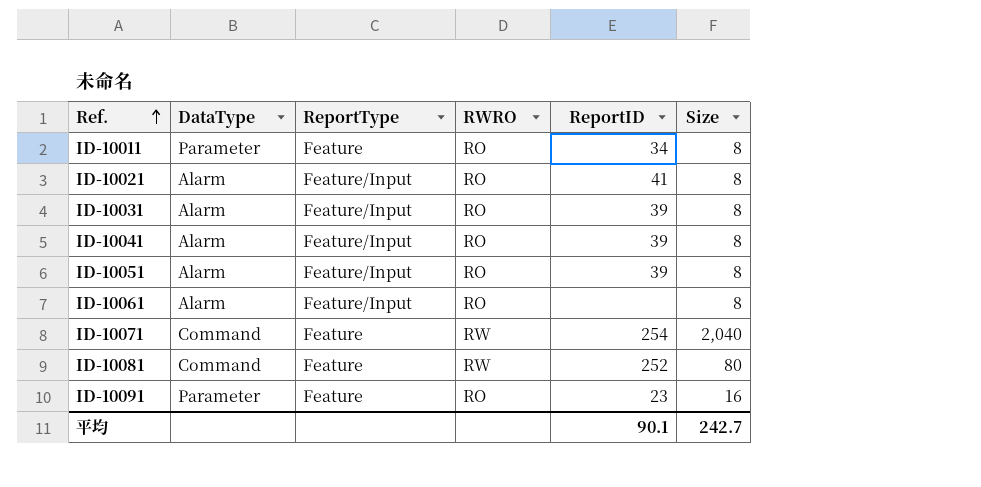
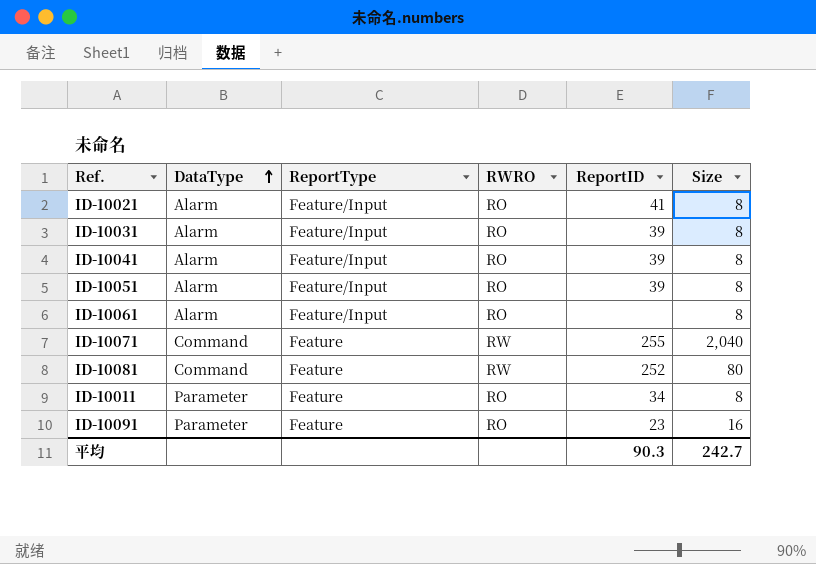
row order: Ref. ascending -> DataType ascending
ID-10071 | ReportID: 254 -> 255
平均 | ReportID: 90.1 -> 90.3

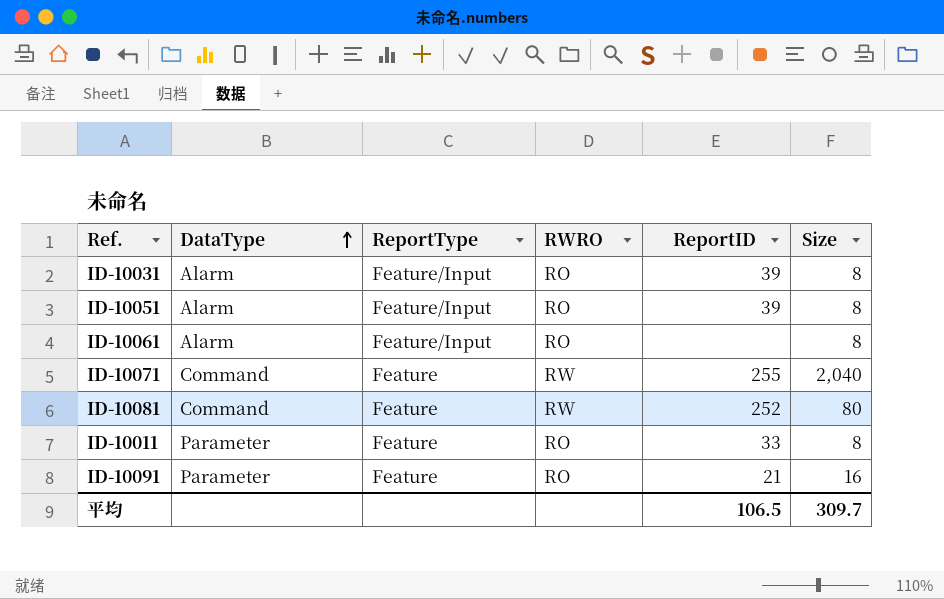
row ID-10021: Alarm | Feature/Input | RO | 41 | 8 -> none
row ID-10041: Alarm | Feature/Input | RO | 39 | 8 -> none
ID-10011 | ReportID: 34 -> 33
ID-10091 | ReportID: 23 -> 21
平均 | ReportID: 90.3 -> 106.5
平均 | Size: 242.7 -> 309.7

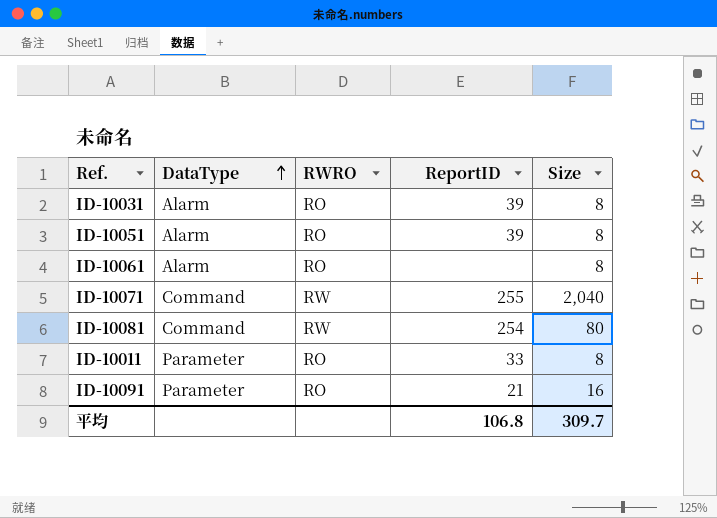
column ReportType | position: 3 -> none
ID-10081 | ReportID: 252 -> 254
平均 | ReportID: 106.5 -> 106.8

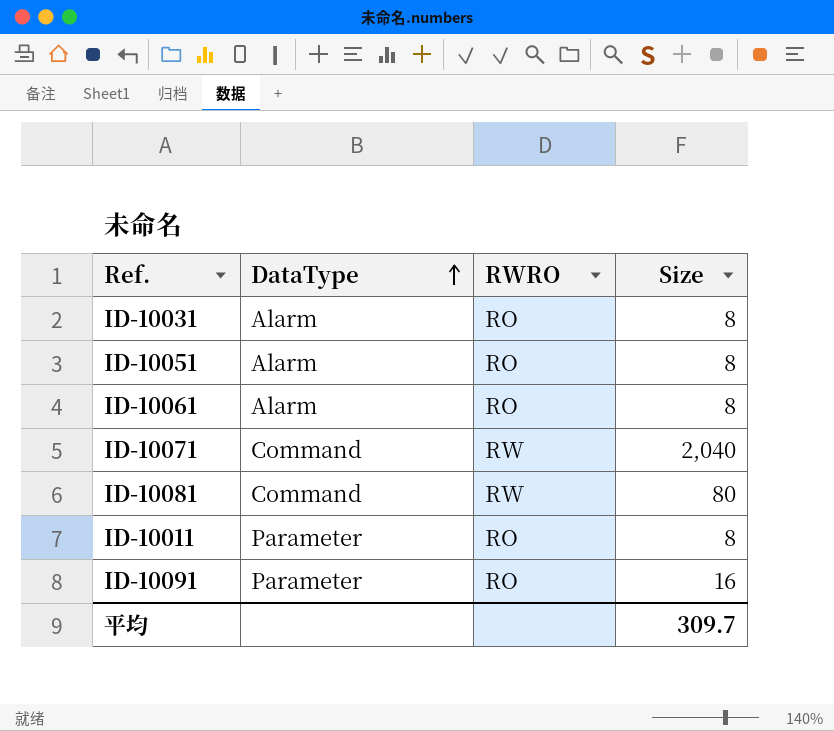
column ReportID | position: 4 -> none

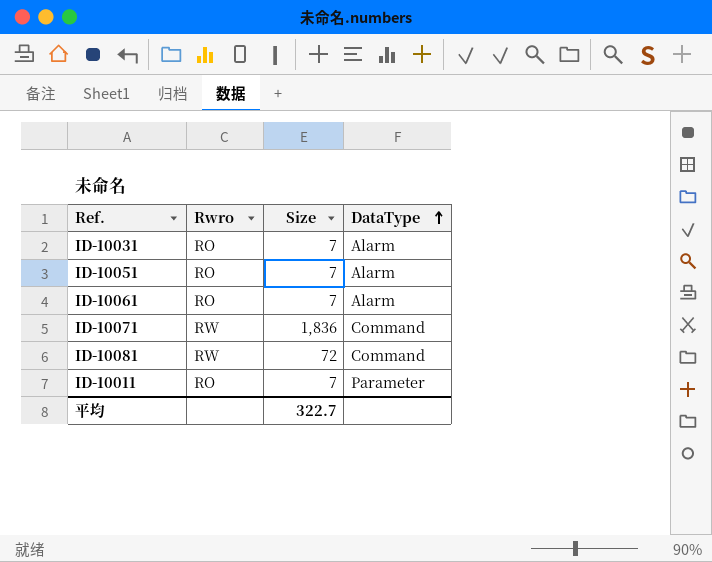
column name: RWRO -> Rwro
column DataType | position: 2 -> 4
row ID-10091: Parameter | RO | 16 -> none
ID-10031 | Size: 8 -> 7
ID-10051 | Size: 8 -> 7
ID-10061 | Size: 8 -> 7
ID-10071 | Size: 2,040 -> 1,836
ID-10081 | Size: 80 -> 72
ID-10011 | Size: 8 -> 7
平均 | Size: 309.7 -> 322.7

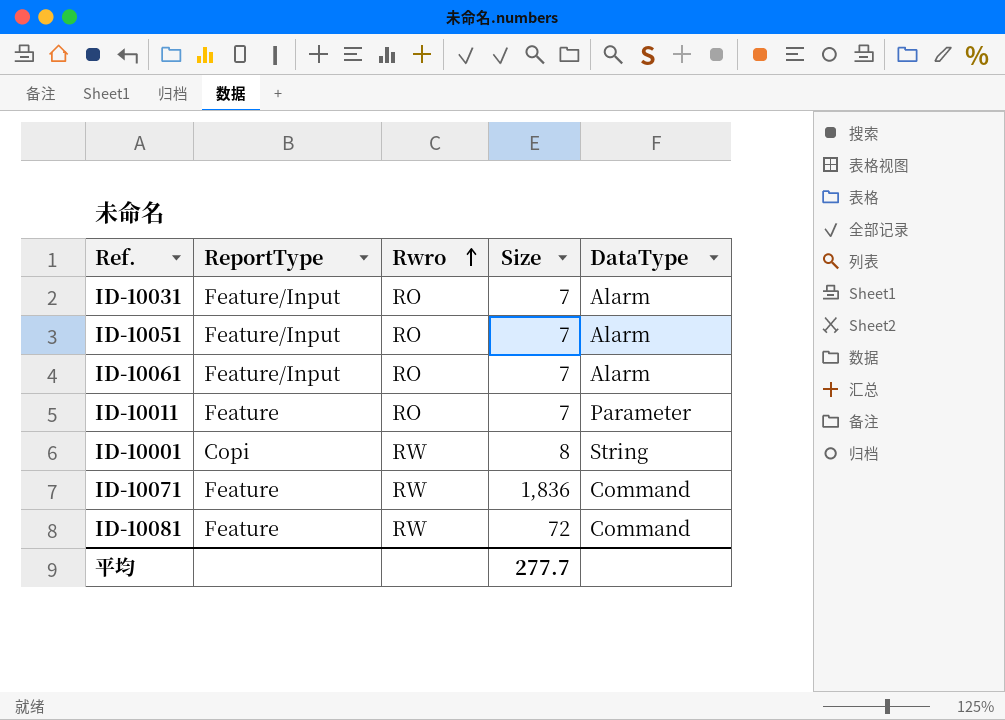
row order: DataType ascending -> Rwro ascending
column ReportType | position: none -> 2
row ID-10001: none -> Copi | RW | 8 | String
平均 | Size: 322.7 -> 277.7

